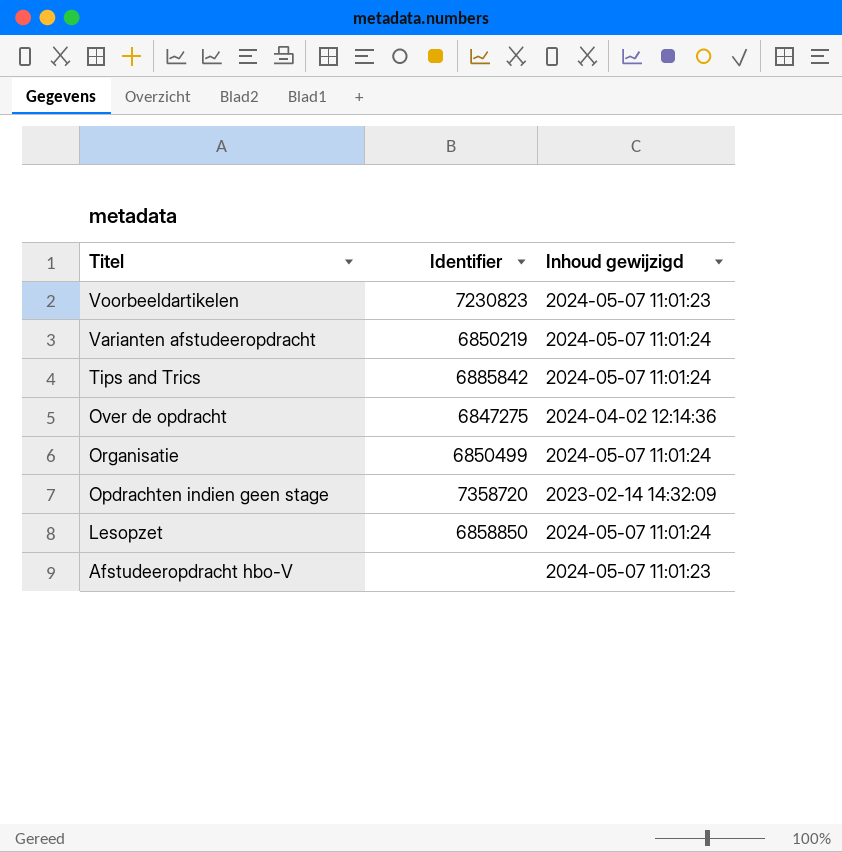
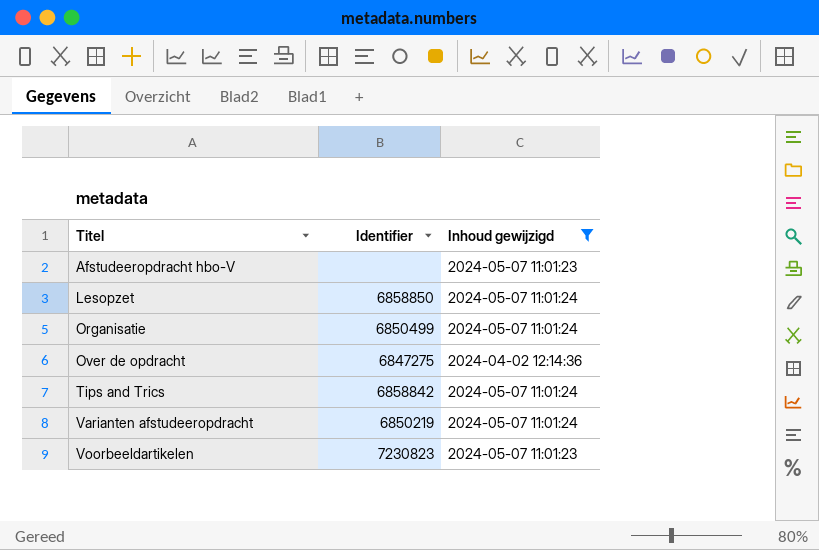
filter: none -> Inhoud gewijzigd != 2023-02-14 14:32:09
row order: Titel descending -> Titel ascending
Tips and Trics | Identifier: 6885842 -> 6858842

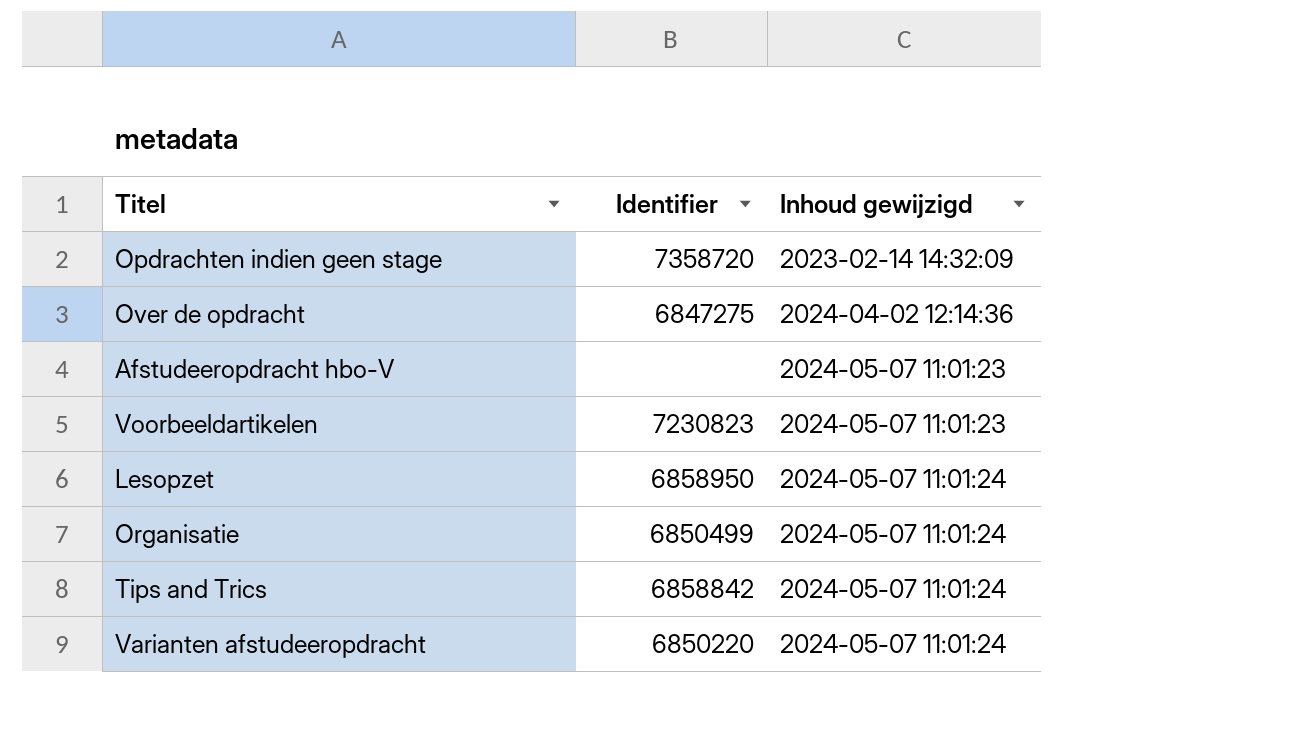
filter: Inhoud gewijzigd != 2023-02-14 14:32:09 -> none
row order: Titel ascending -> Inhoud gewijzigd ascending
Lesopzet | Identifier: 6858850 -> 6858950
Varianten afstudeeropdracht | Identifier: 6850219 -> 6850220

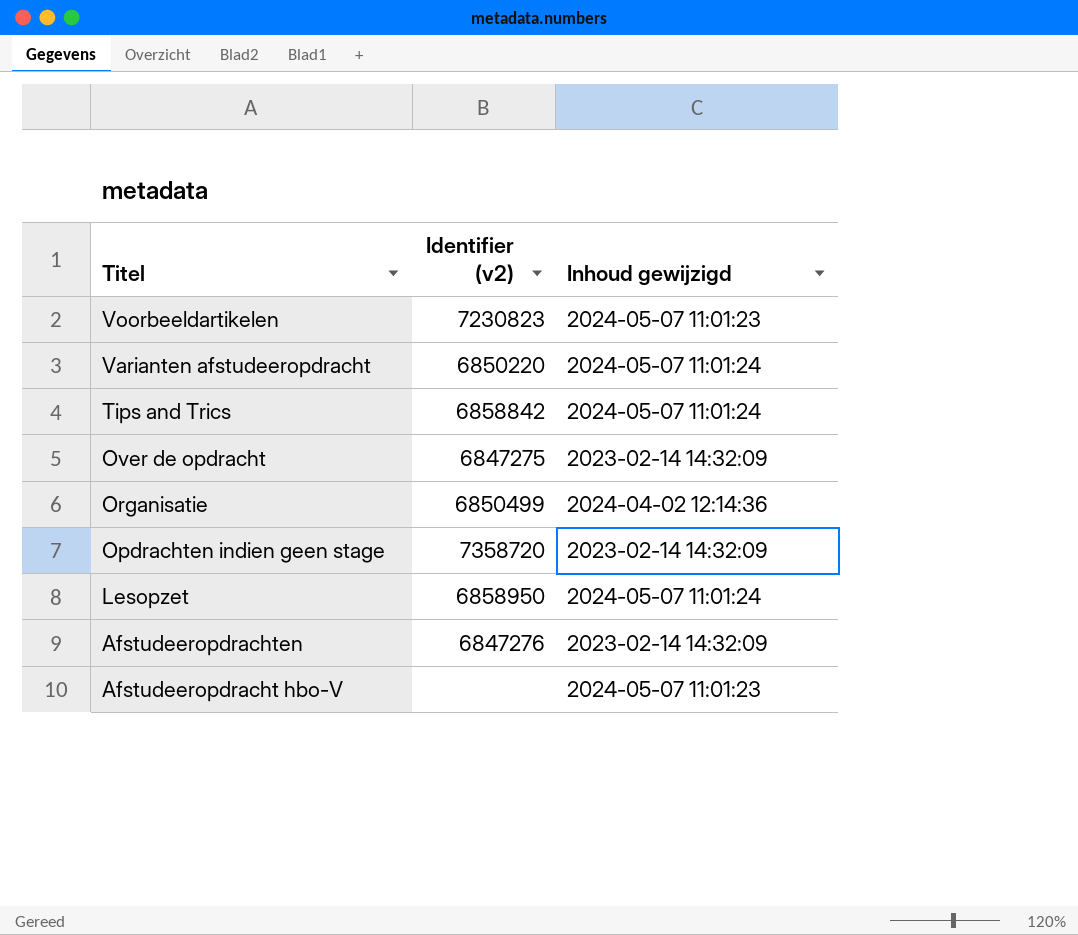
row order: Inhoud gewijzigd ascending -> Titel descending
column name: Identifier -> Identifier (v2)
Over de opdracht | Inhoud gewijzigd: 2024-04-02 12:14:36 -> 2023-02-14 14:32:09
Organisatie | Inhoud gewijzigd: 2024-05-07 11:01:24 -> 2024-04-02 12:14:36
row Afstudeeropdrachten: none -> 6847276 | 2023-02-14 14:32:09

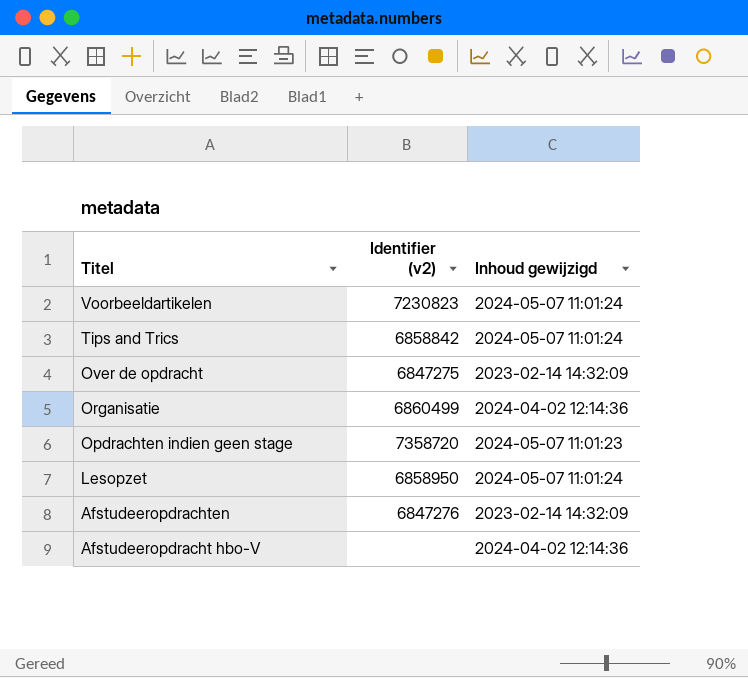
row Varianten afstudeeropdracht: 6850220 | 2024-05-07 11:01:24 -> none
Voorbeeldartikelen | Inhoud gewijzigd: 2024-05-07 11:01:23 -> 2024-05-07 11:01:24
Organisatie | Identifier (v2): 6850499 -> 6860499
Opdrachten indien geen stage | Inhoud gewijzigd: 2023-02-14 14:32:09 -> 2024-05-07 11:01:23
Afstudeeropdracht hbo-V | Inhoud gewijzigd: 2024-05-07 11:01:23 -> 2024-04-02 12:14:36

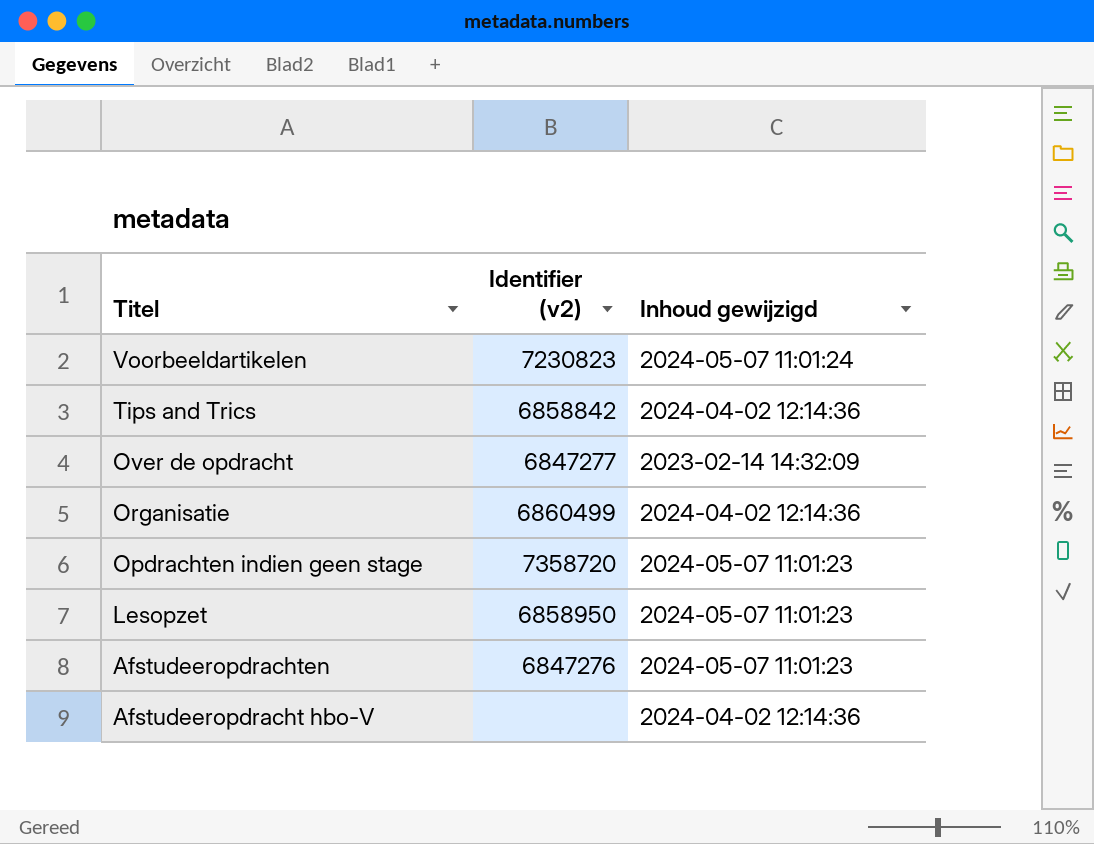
Tips and Trics | Inhoud gewijzigd: 2024-05-07 11:01:24 -> 2024-04-02 12:14:36
Over de opdracht | Identifier (v2): 6847275 -> 6847277
Lesopzet | Inhoud gewijzigd: 2024-05-07 11:01:24 -> 2024-05-07 11:01:23
Afstudeeropdrachten | Inhoud gewijzigd: 2023-02-14 14:32:09 -> 2024-05-07 11:01:23

